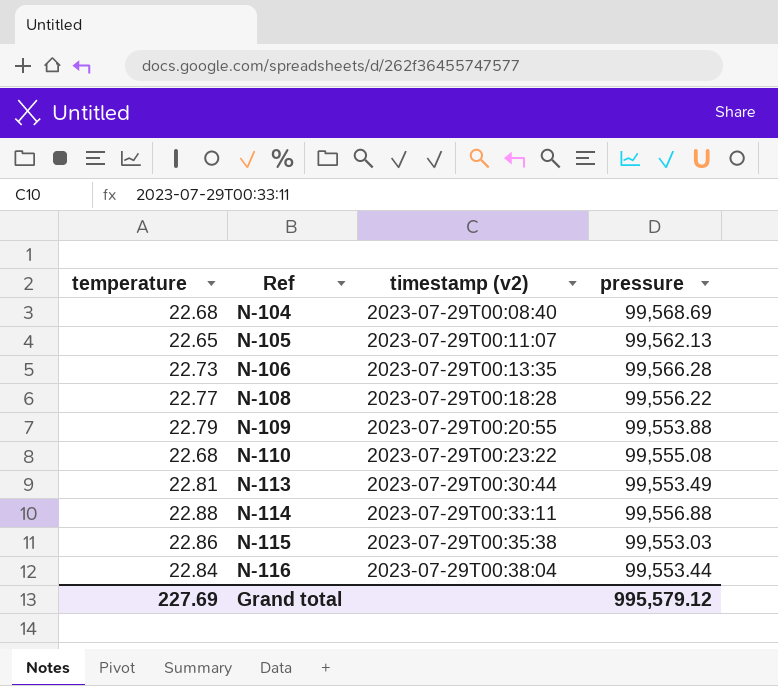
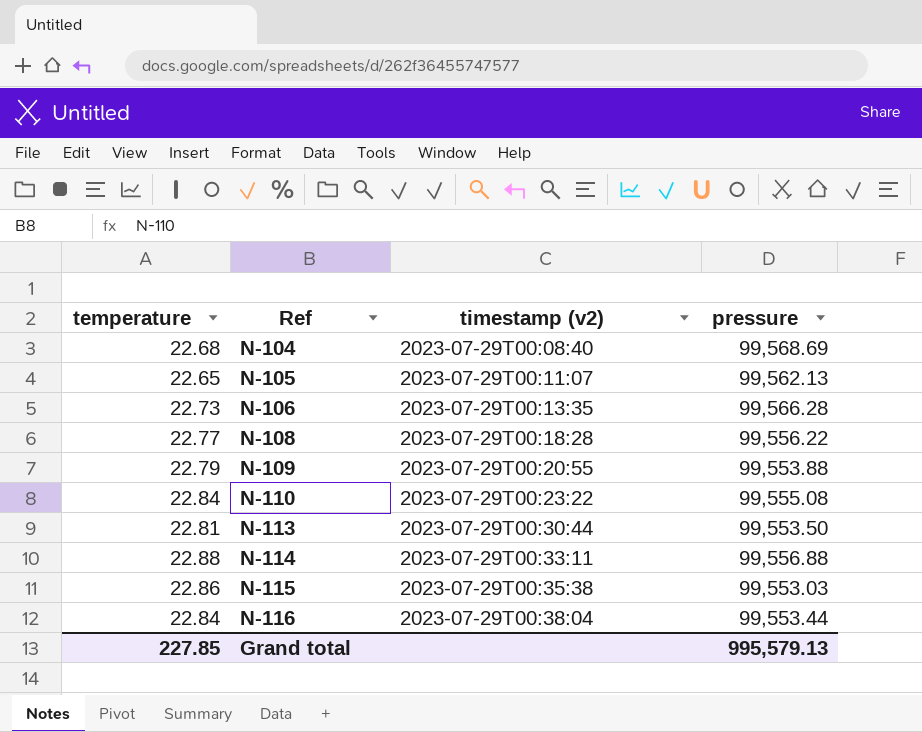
N-110 | temperature: 22.68 -> 22.84
N-113 | pressure: 99,553.49 -> 99,553.50
Grand total | temperature: 227.69 -> 227.85
Grand total | pressure: 995,579.12 -> 995,579.13

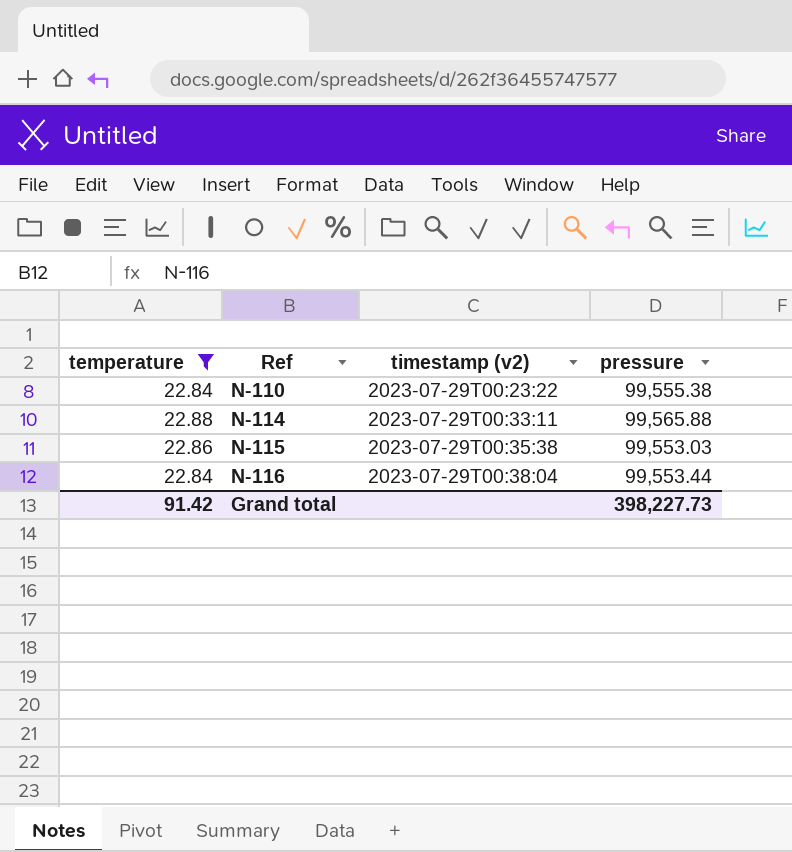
filter: none -> temperature >= 22.84
N-110 | pressure: 99,555.08 -> 99,555.38
N-114 | pressure: 99,556.88 -> 99,565.88
Grand total | temperature: 227.85 -> 91.42
Grand total | pressure: 995,579.13 -> 398,227.73

